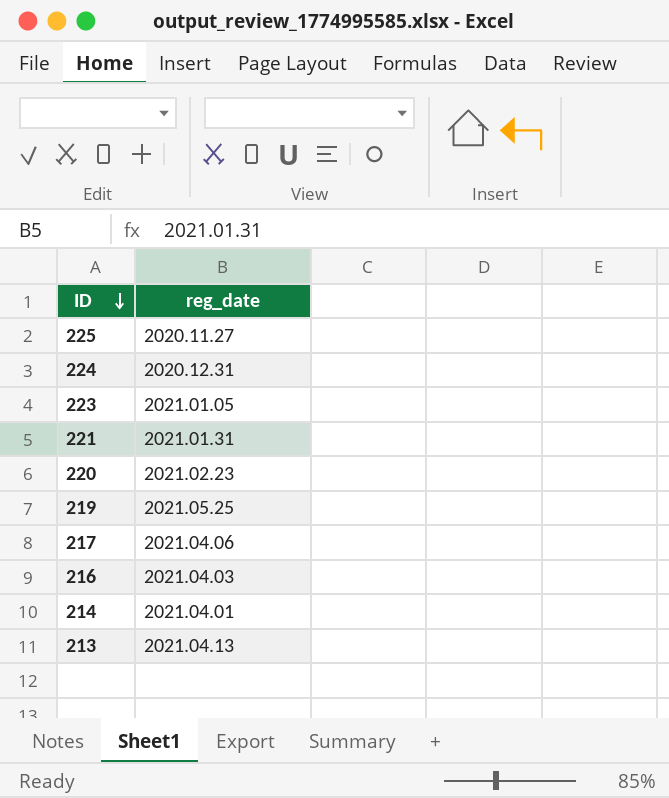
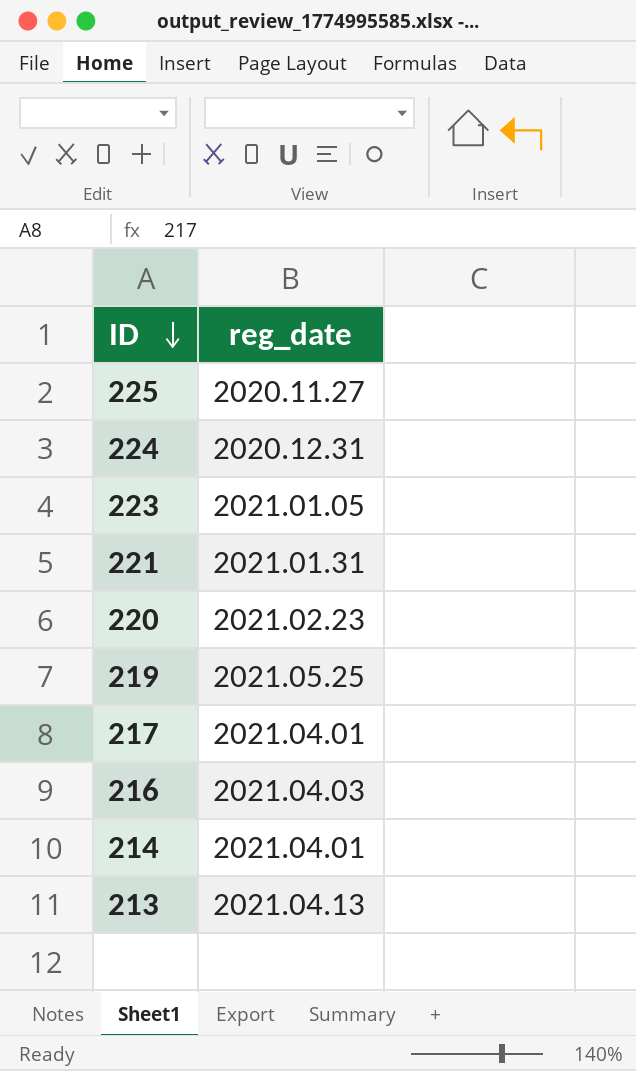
217 | reg_date: 2021.04.06 -> 2021.04.01

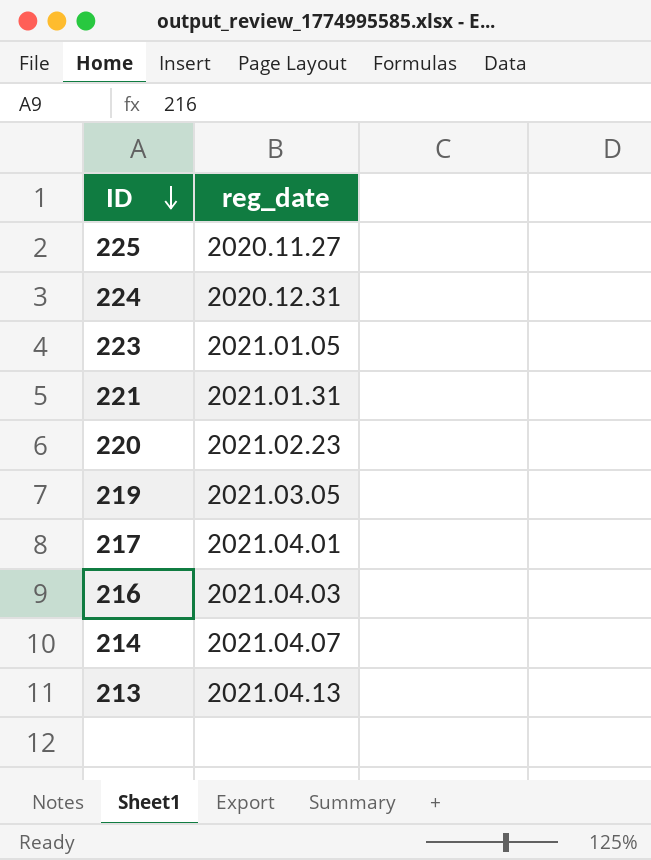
219 | reg_date: 2021.05.25 -> 2021.03.05
214 | reg_date: 2021.04.01 -> 2021.04.07

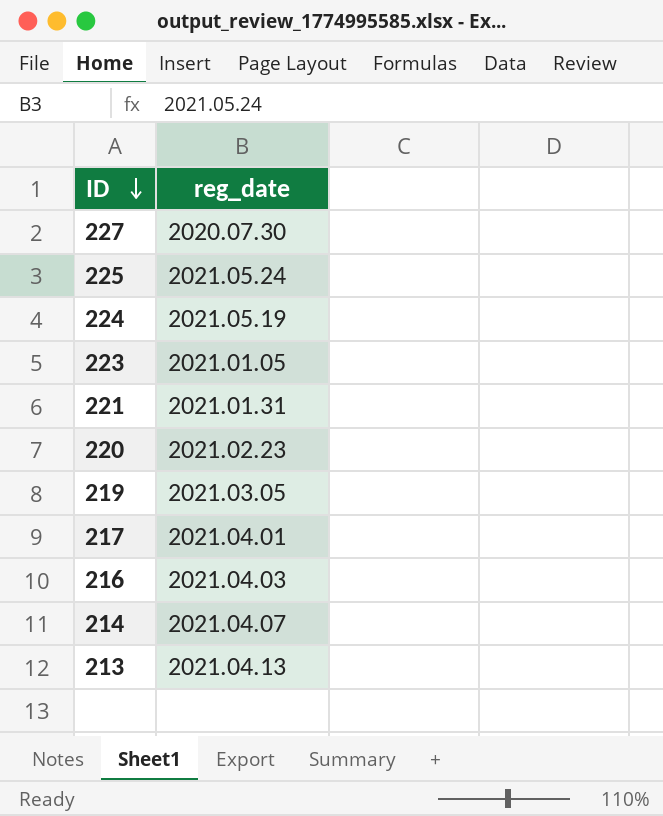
row 227: none -> 2020.07.30
225 | reg_date: 2020.11.27 -> 2021.05.24
224 | reg_date: 2020.12.31 -> 2021.05.19

